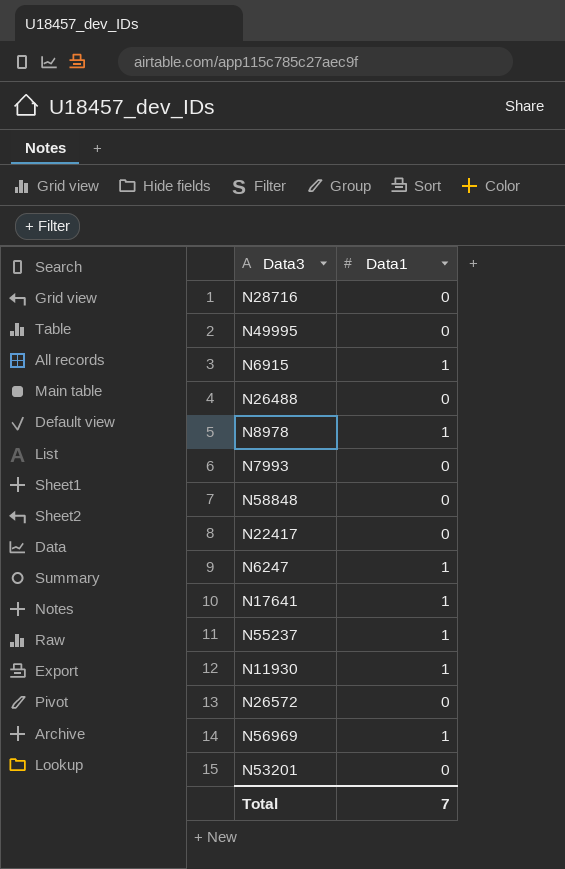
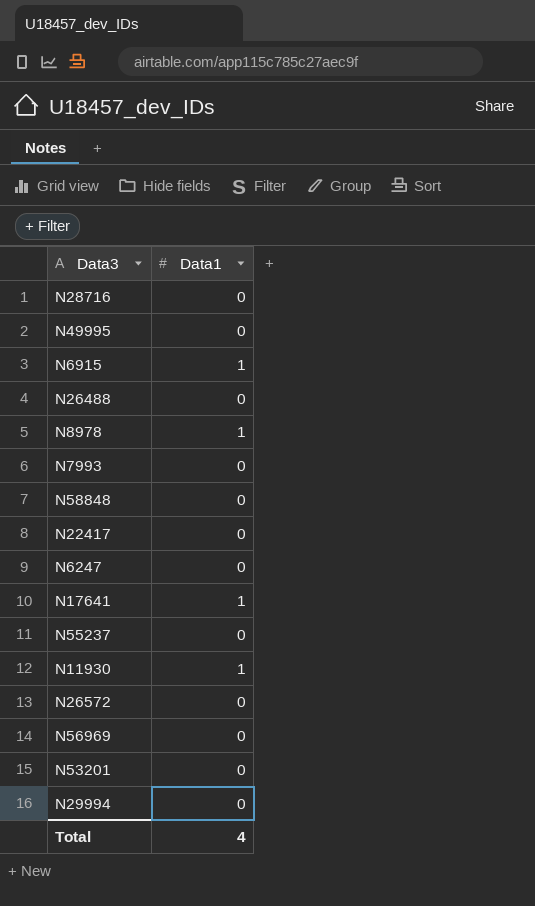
N6247 | Data1: 1 -> 0
N55237 | Data1: 1 -> 0
N56969 | Data1: 1 -> 0
row N29994: none -> 0
Total | Data1: 7 -> 4

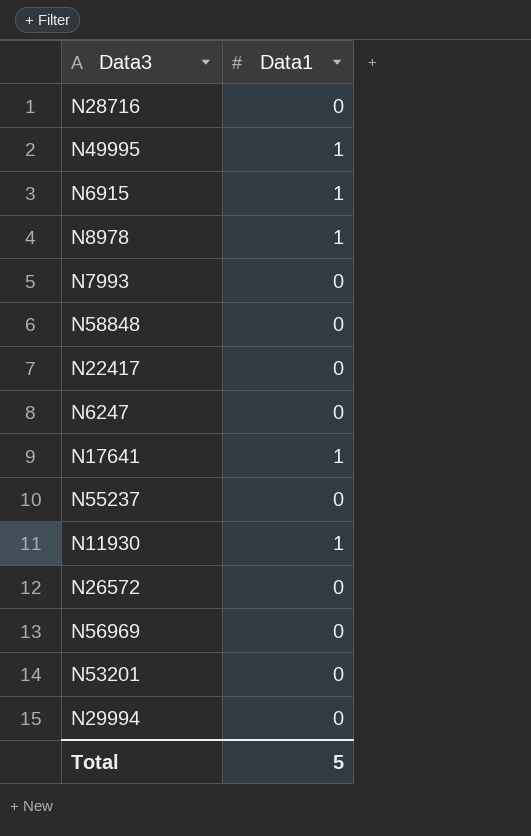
row N26488: 0 -> none
N49995 | Data1: 0 -> 1
Total | Data1: 4 -> 5

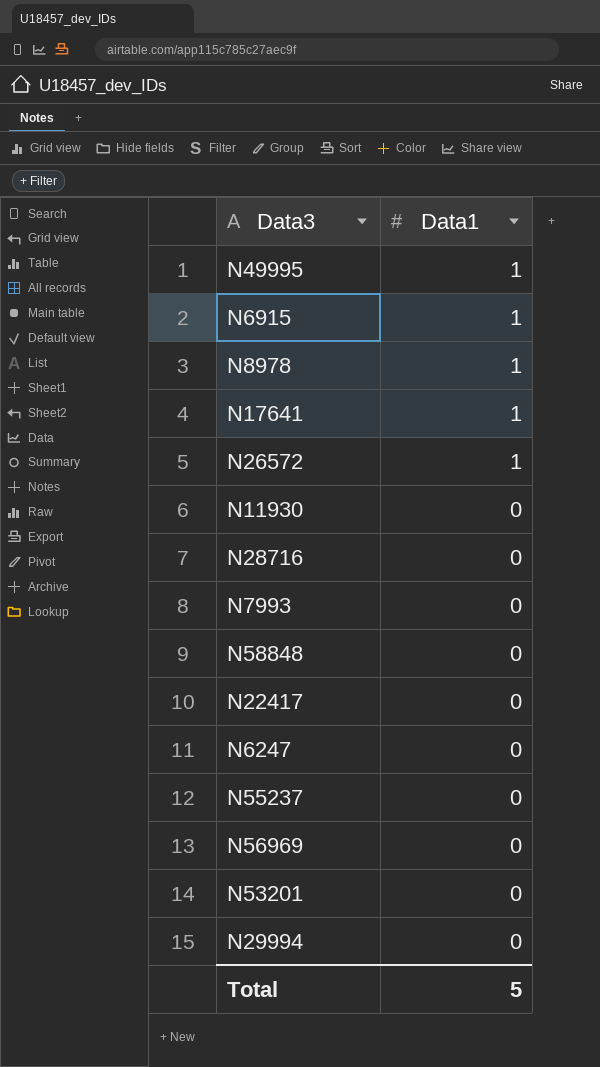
row order: none -> Data1 descending
N26572 | Data1: 0 -> 1
N11930 | Data1: 1 -> 0

